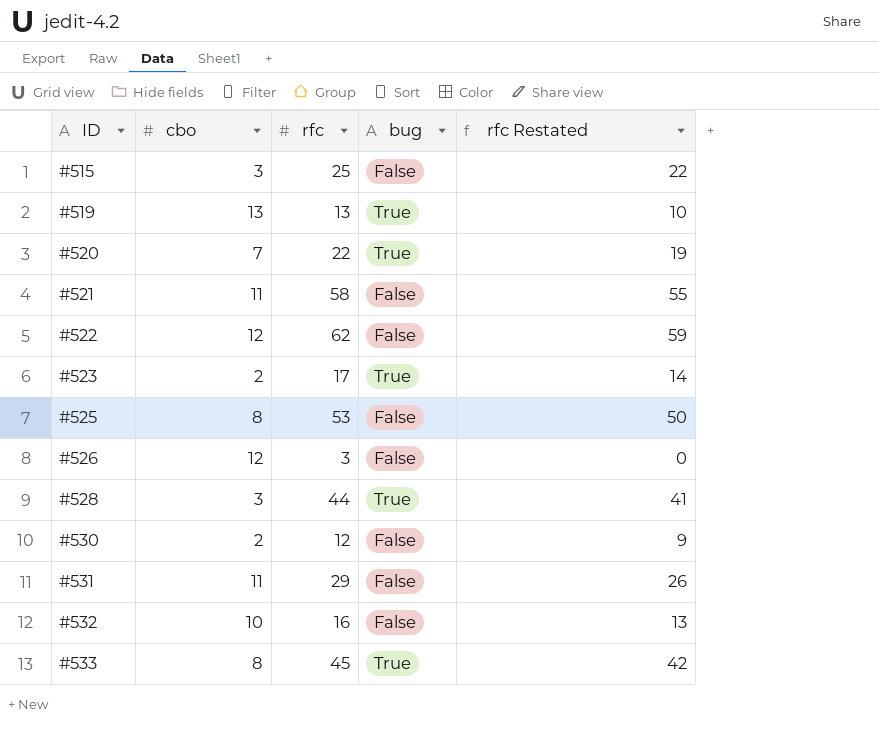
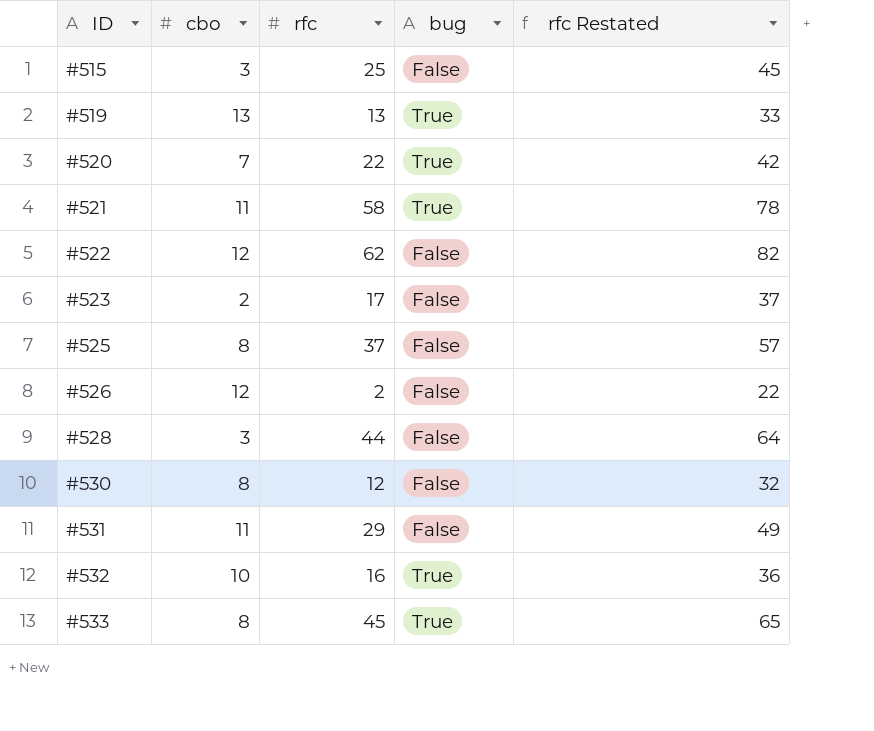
column rfc Restated | formula: [rfc] - 3 -> [rfc] + 20
#521 | bug: False -> True
#523 | bug: True -> False
#525 | rfc: 53 -> 37
#526 | rfc: 3 -> 2
#528 | bug: True -> False
#530 | cbo: 2 -> 8
#532 | bug: False -> True

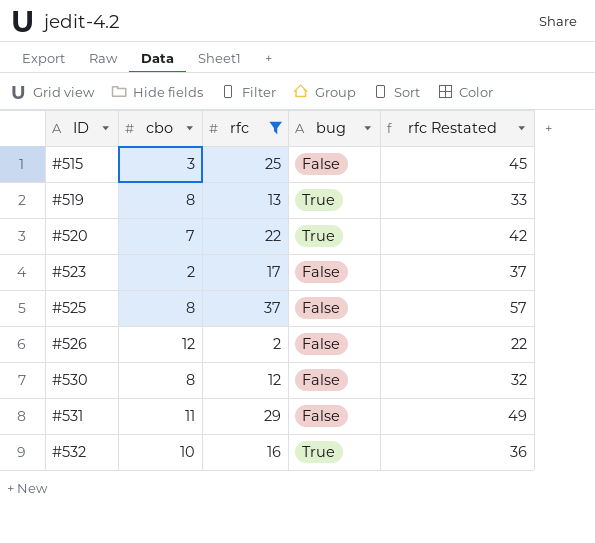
filter: none -> rfc <= 37
#519 | cbo: 13 -> 8

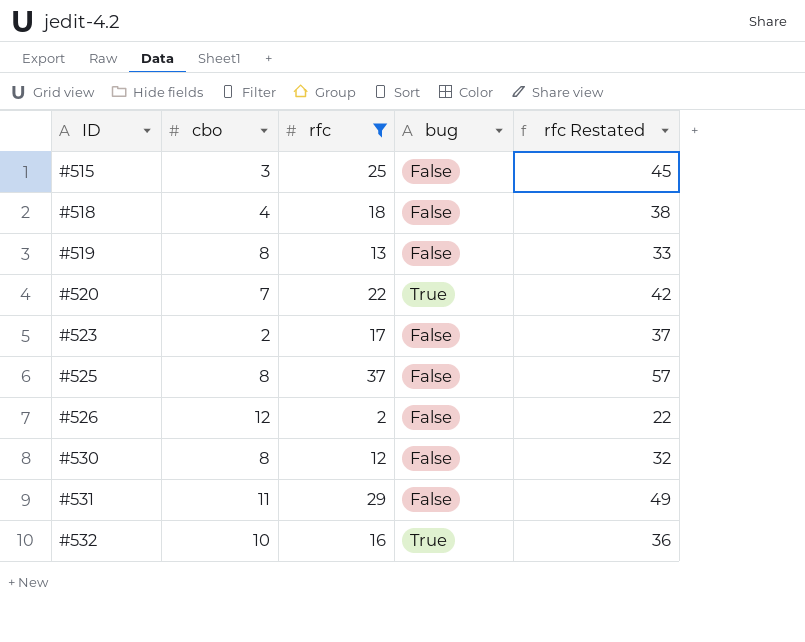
row #518: none -> 4 | 18 | False | 38
#519 | bug: True -> False

